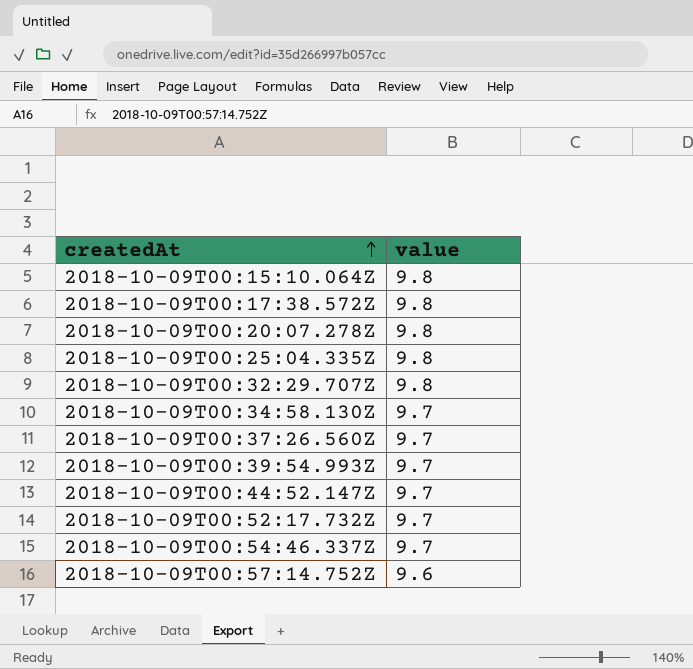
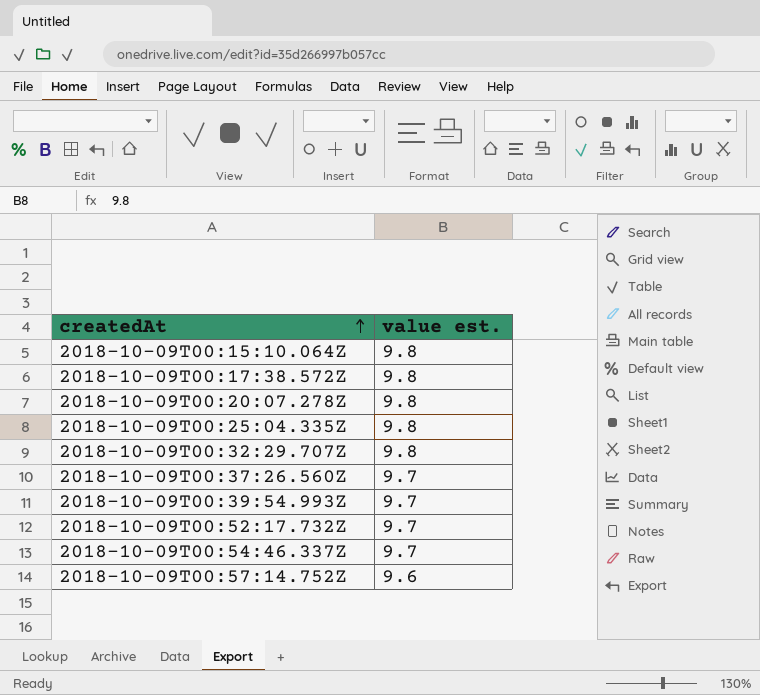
column name: value -> value est.
row 2018-10-09T00:34:58.130Z: 9.7 -> none
row 2018-10-09T00:44:52.147Z: 9.7 -> none

